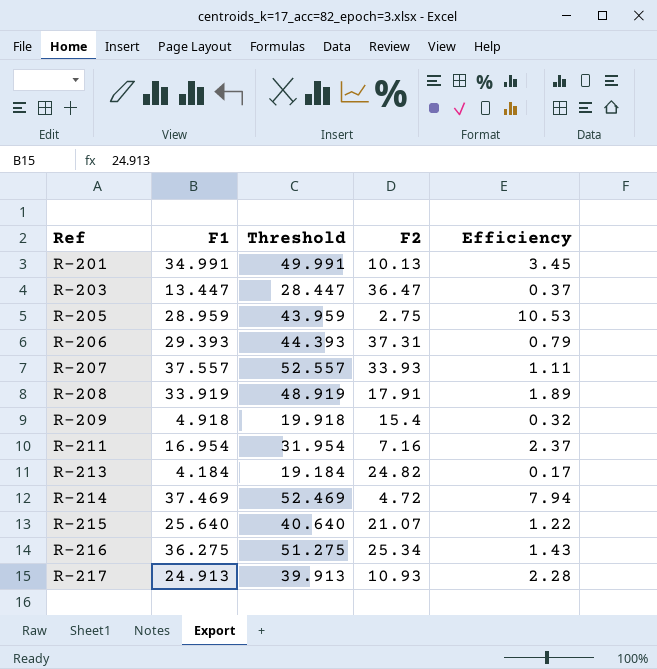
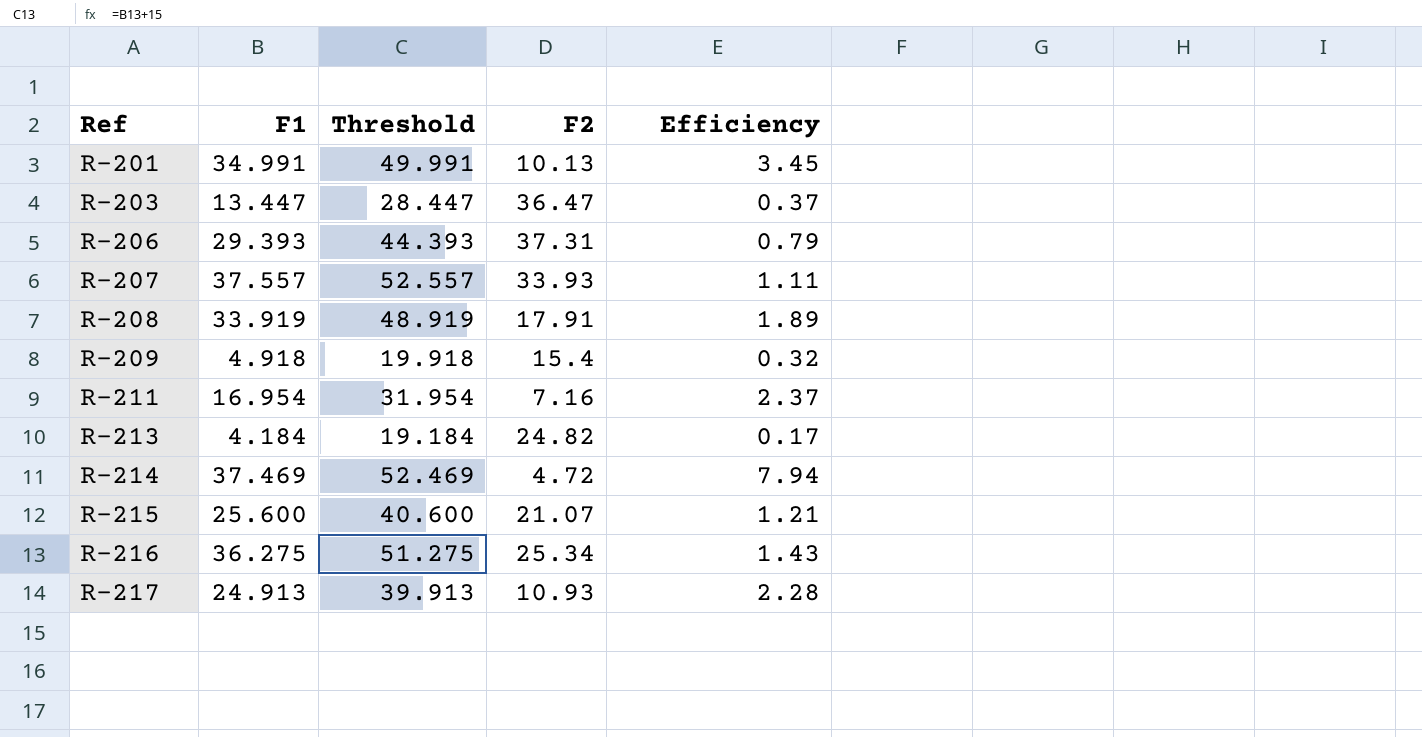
row R-205: 28.959 | 43.959 | 2.75 | 10.53 -> none
R-215 | F1: 25.640 -> 25.600
R-215 | Threshold: 40.640 -> 40.600
R-215 | Efficiency: 1.22 -> 1.21

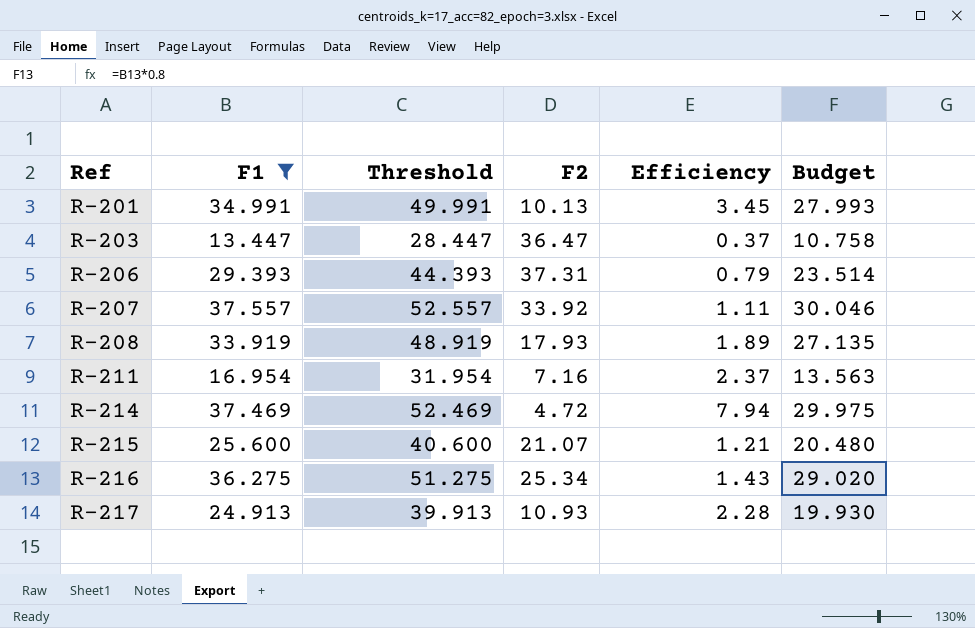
filter: none -> F1 >= 13.447
column Budget | formula: none -> [F1] * 0.8
R-207 | F2: 33.93 -> 33.92
R-208 | F2: 17.91 -> 17.93

